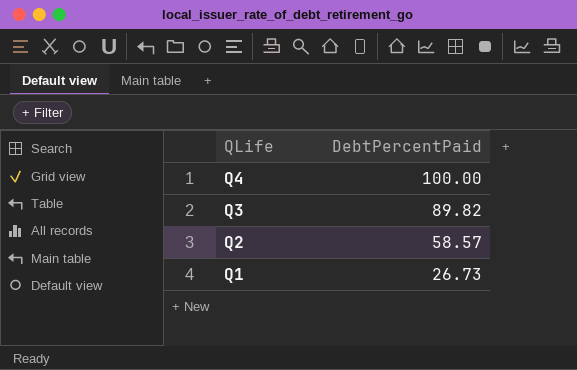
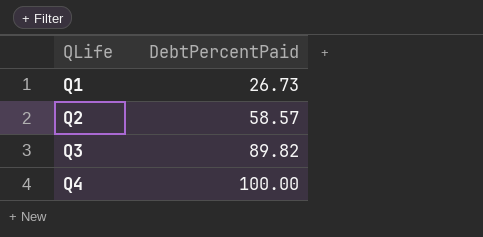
row order: QLife descending -> QLife ascending

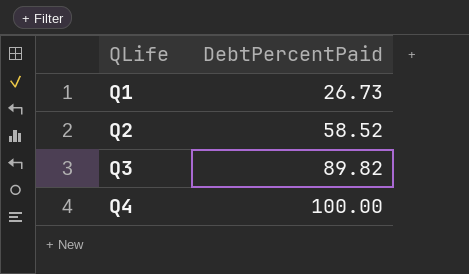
Q2 | DebtPercentPaid: 58.57 -> 58.52

